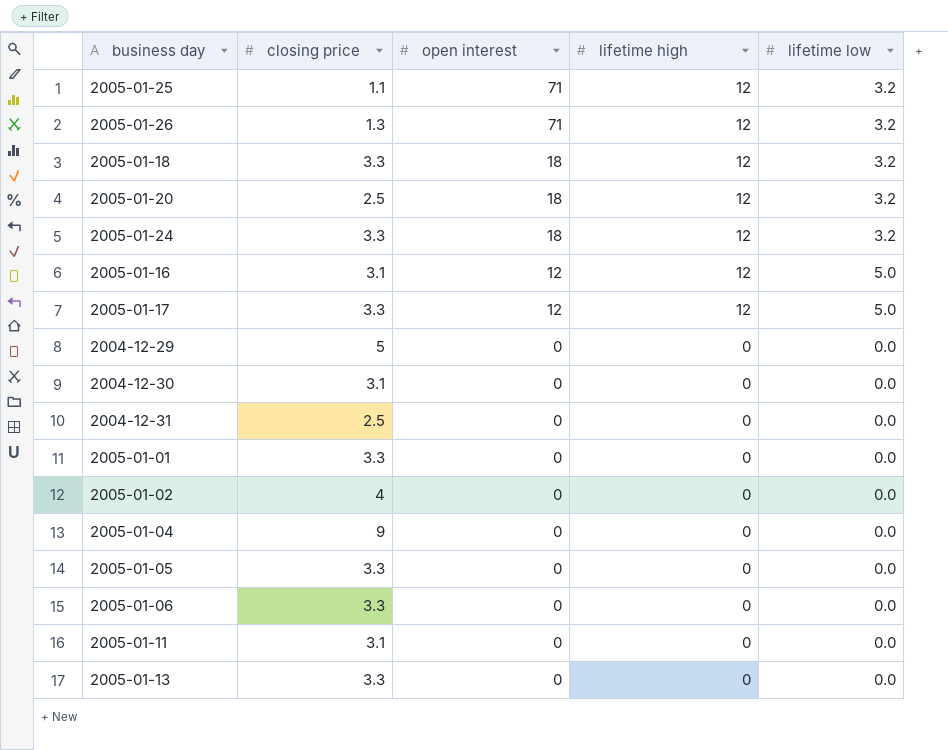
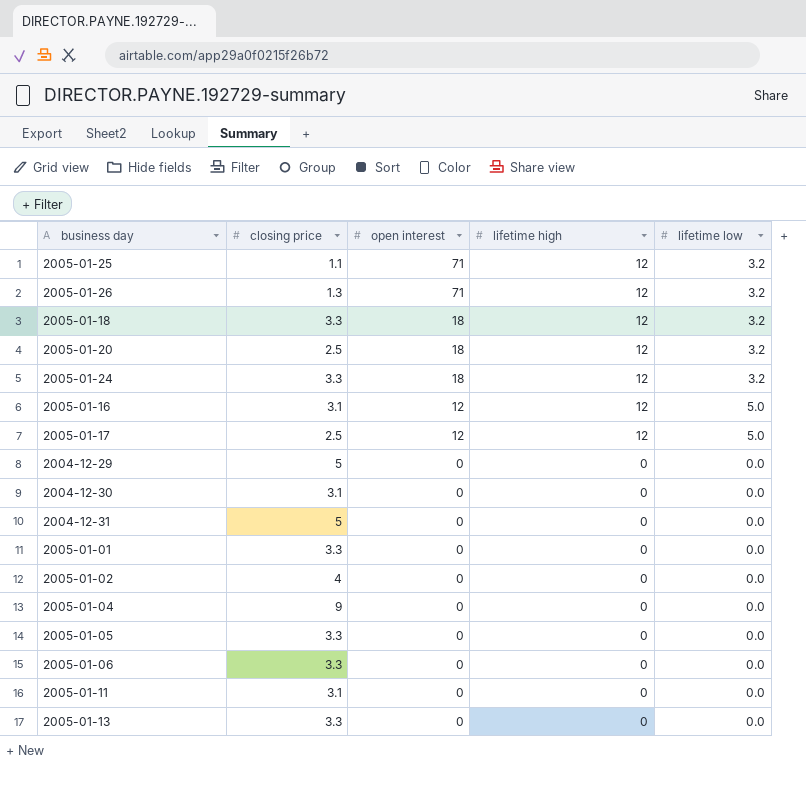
2005-01-17 | closing price: 3.3 -> 2.5
2004-12-31 | closing price: 2.5 -> 5

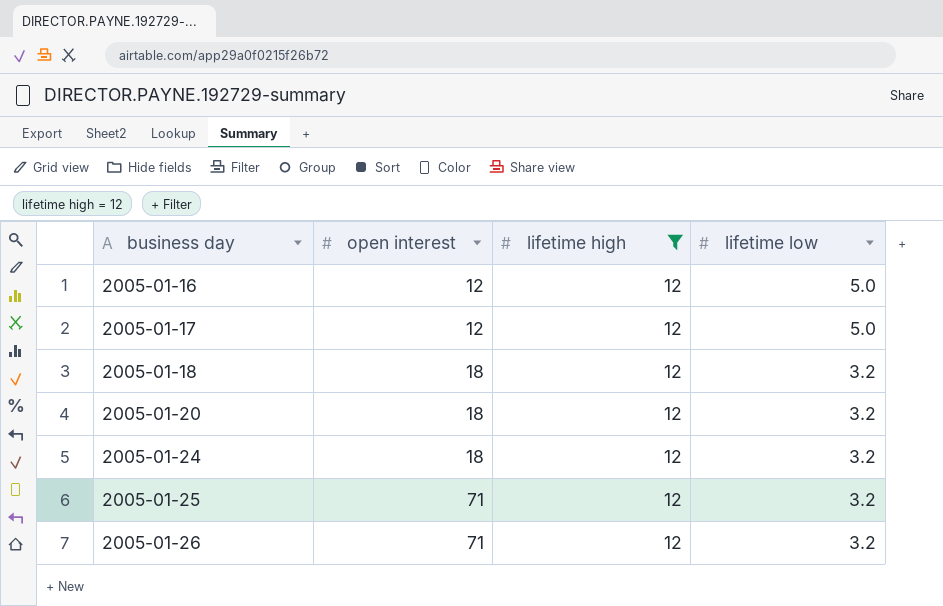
filter: none -> lifetime high = 12
row order: open interest descending -> business day ascending
column closing price | position: 2 -> none

